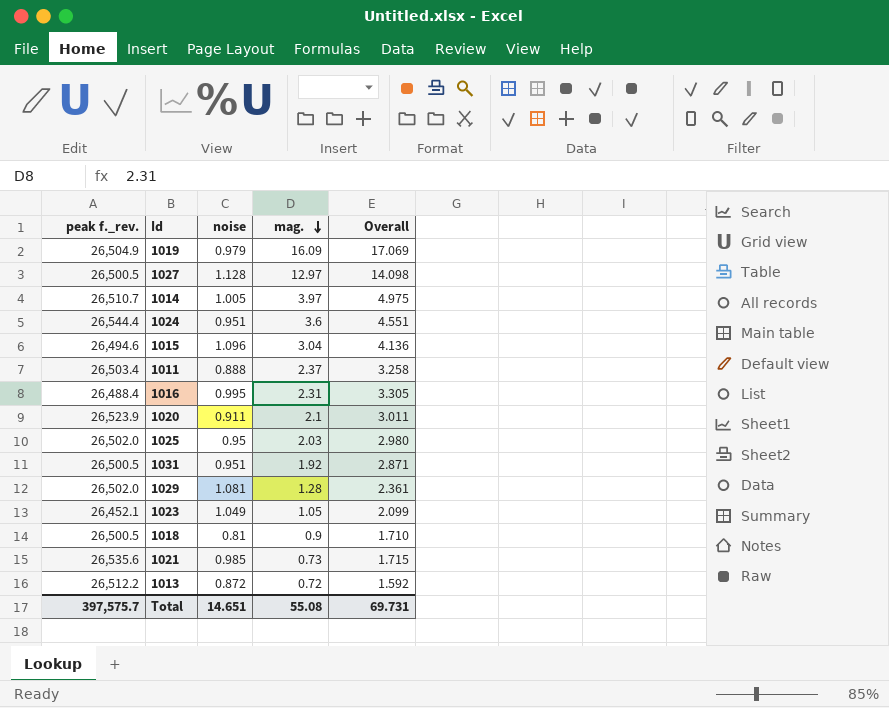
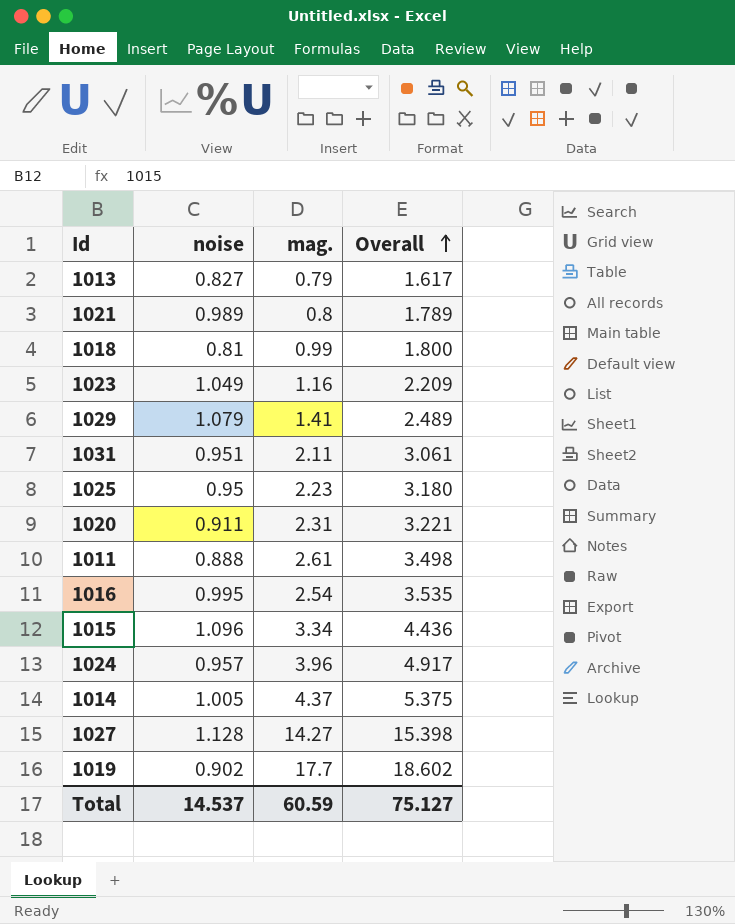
row order: mag. descending -> Overall ascending
column peak f._rev. | position: 1 -> none
1013 | noise: 0.872 -> 0.827
1013 | mag.: 0.72 -> 0.79
1013 | Overall: 1.592 -> 1.617
1021 | noise: 0.985 -> 0.989
1021 | mag.: 0.73 -> 0.8
1021 | Overall: 1.715 -> 1.789
1018 | mag.: 0.9 -> 0.99
1018 | Overall: 1.710 -> 1.800
1023 | mag.: 1.05 -> 1.16
1023 | Overall: 2.099 -> 2.209
1029 | noise: 1.081 -> 1.079
1029 | mag.: 1.28 -> 1.41
1029 | Overall: 2.361 -> 2.489
1031 | mag.: 1.92 -> 2.11
1031 | Overall: 2.871 -> 3.061
1025 | mag.: 2.03 -> 2.23
1025 | Overall: 2.980 -> 3.180
1020 | mag.: 2.1 -> 2.31
1020 | Overall: 3.011 -> 3.221
1011 | mag.: 2.37 -> 2.61
1011 | Overall: 3.258 -> 3.498
1016 | mag.: 2.31 -> 2.54
1016 | Overall: 3.305 -> 3.535
1015 | mag.: 3.04 -> 3.34
1015 | Overall: 4.136 -> 4.436
1024 | noise: 0.951 -> 0.957
1024 | mag.: 3.6 -> 3.96
1024 | Overall: 4.551 -> 4.917
1014 | mag.: 3.97 -> 4.37
1014 | Overall: 4.975 -> 5.375
1027 | mag.: 12.97 -> 14.27
1027 | Overall: 14.098 -> 15.398
1019 | noise: 0.979 -> 0.902
1019 | mag.: 16.09 -> 17.7
1019 | Overall: 17.069 -> 18.602
Total | noise: 14.651 -> 14.537
Total | mag.: 55.08 -> 60.59
Total | Overall: 69.731 -> 75.127

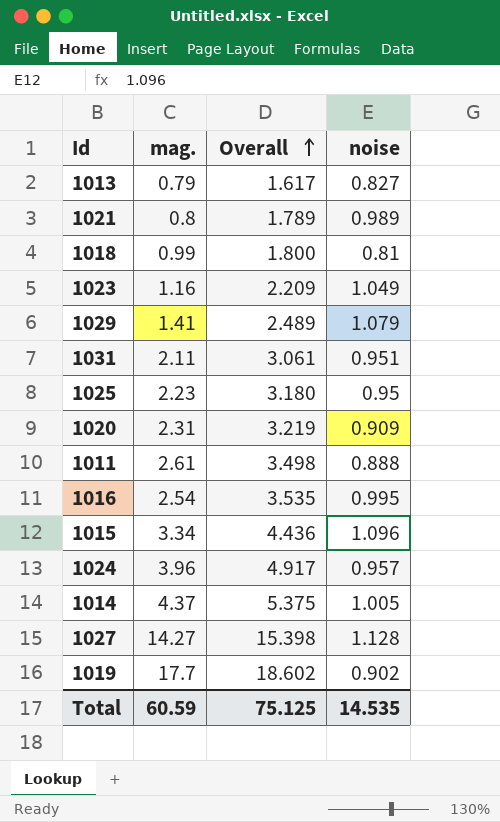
column noise | position: 2 -> 4
1020 | Overall: 3.221 -> 3.219
1020 | noise: 0.911 -> 0.909
Total | Overall: 75.127 -> 75.125
Total | noise: 14.537 -> 14.535

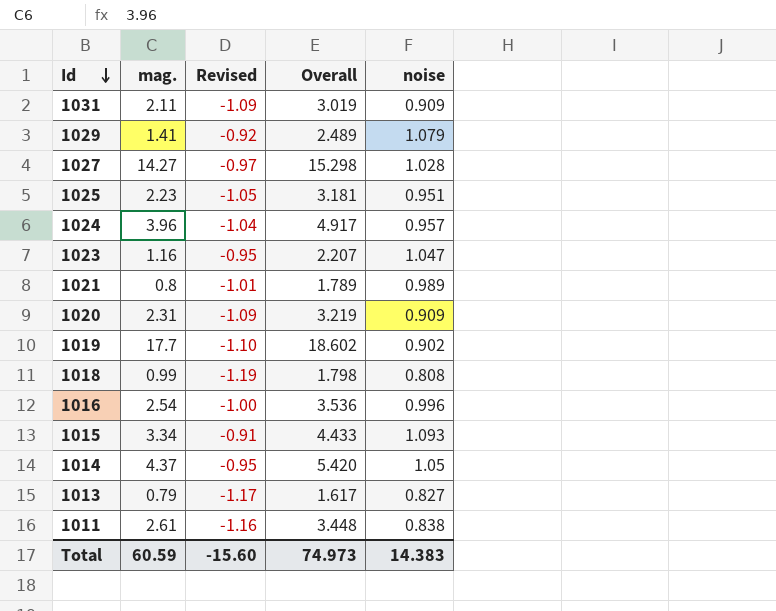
row order: Overall ascending -> Id descending
column Revised | formula: none -> [noise] - 2
1031 | Overall: 3.061 -> 3.019
1031 | noise: 0.951 -> 0.909
1027 | Overall: 15.398 -> 15.298
1027 | noise: 1.128 -> 1.028
1025 | Overall: 3.180 -> 3.181
1025 | noise: 0.95 -> 0.951
1023 | Overall: 2.209 -> 2.207
1023 | noise: 1.049 -> 1.047
1018 | Overall: 1.800 -> 1.798
1018 | noise: 0.81 -> 0.808
1016 | Overall: 3.535 -> 3.536
1016 | noise: 0.995 -> 0.996
1015 | Overall: 4.436 -> 4.433
1015 | noise: 1.096 -> 1.093
1014 | Overall: 5.375 -> 5.420
1014 | noise: 1.005 -> 1.05
1011 | Overall: 3.498 -> 3.448
1011 | noise: 0.888 -> 0.838
Total | Overall: 75.125 -> 74.973
Total | noise: 14.535 -> 14.383

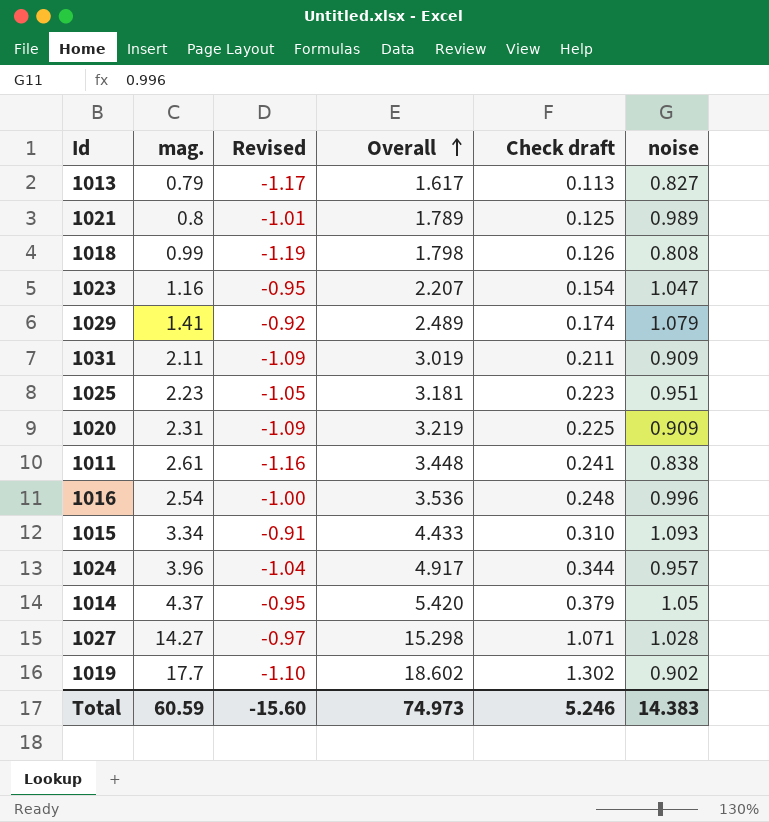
row order: Id descending -> Overall ascending
column Check draft | formula: none -> [Overall] * 0.07

